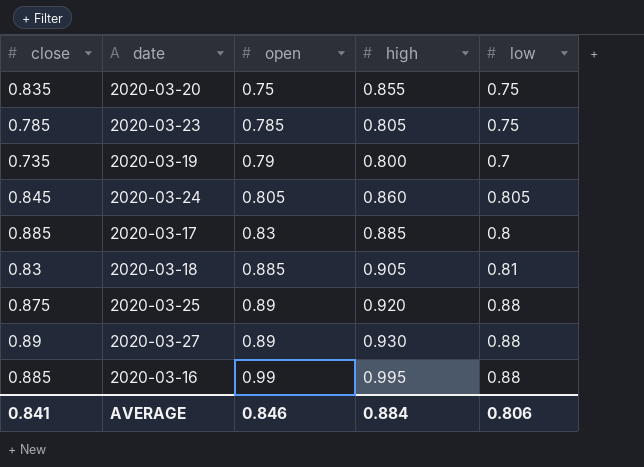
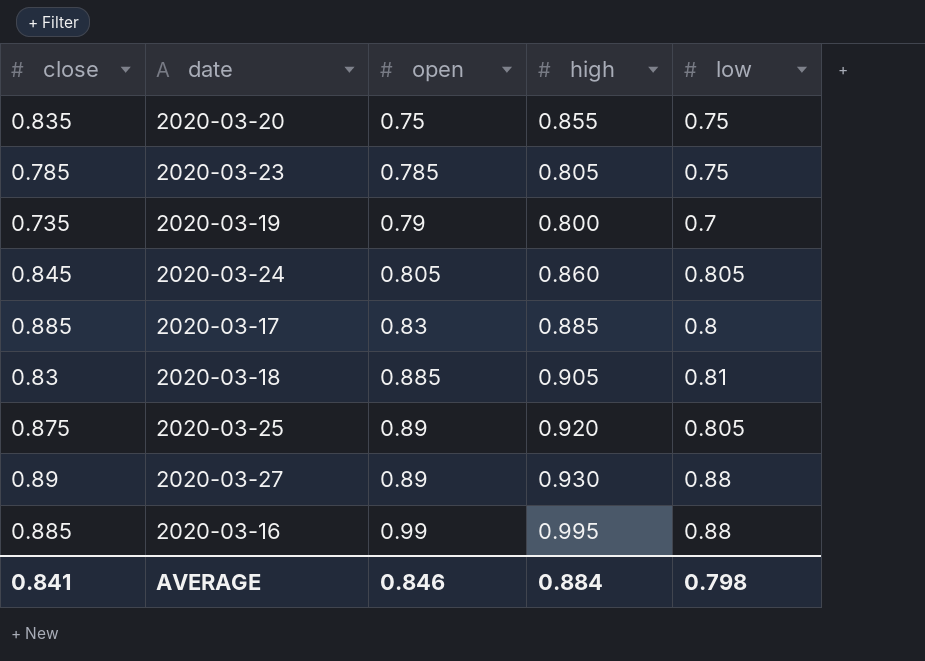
2020-03-25 | low: 0.88 -> 0.805
AVERAGE | low: 0.806 -> 0.798

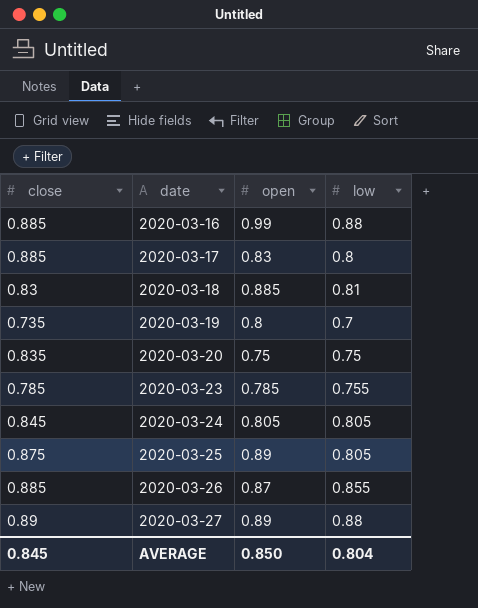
row order: open ascending -> date ascending
column high | position: 4 -> none
2020-03-19 | open: 0.79 -> 0.8
2020-03-23 | low: 0.75 -> 0.755
row 2020-03-26: none -> 0.885 | 0.87 | 0.855
AVERAGE | close: 0.841 -> 0.845
AVERAGE | open: 0.846 -> 0.850
AVERAGE | low: 0.798 -> 0.804

